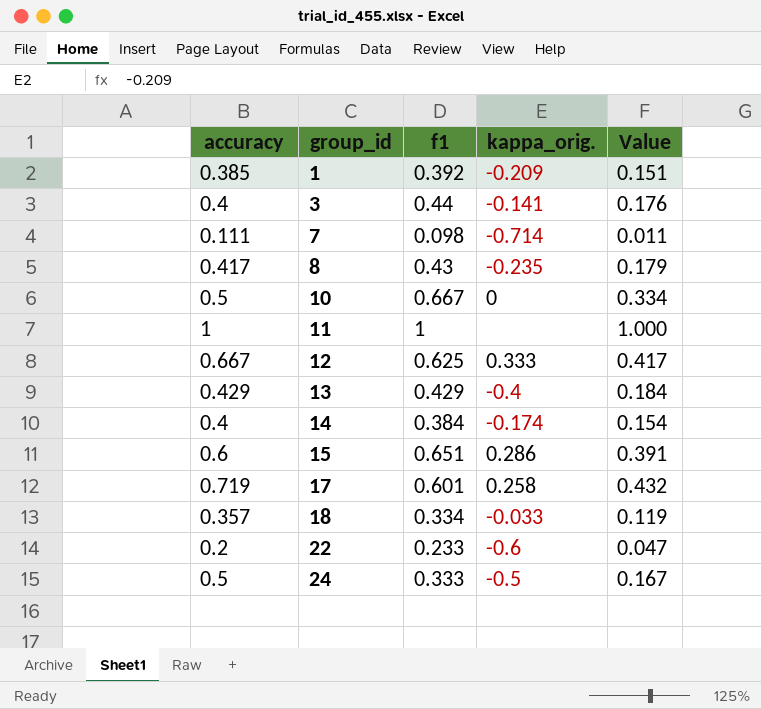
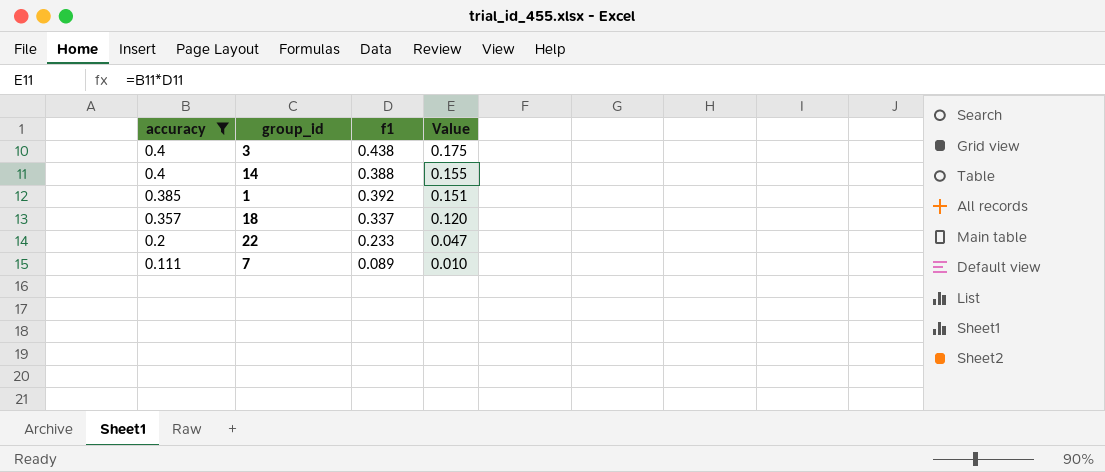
filter: none -> accuracy <= 0.4
row order: group_id ascending -> accuracy descending
column kappa_orig. | position: 4 -> none
3 | f1: 0.44 -> 0.438
3 | Value: 0.176 -> 0.175
14 | f1: 0.384 -> 0.388
14 | Value: 0.154 -> 0.155
18 | f1: 0.334 -> 0.337
18 | Value: 0.119 -> 0.120
7 | f1: 0.098 -> 0.089
7 | Value: 0.011 -> 0.010

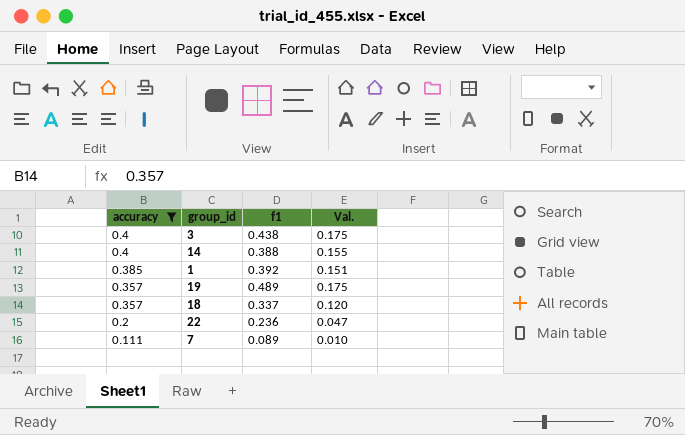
column name: Value -> Val.
row 19: none -> 0.357 | 0.489 | 0.175
22 | f1: 0.233 -> 0.236

